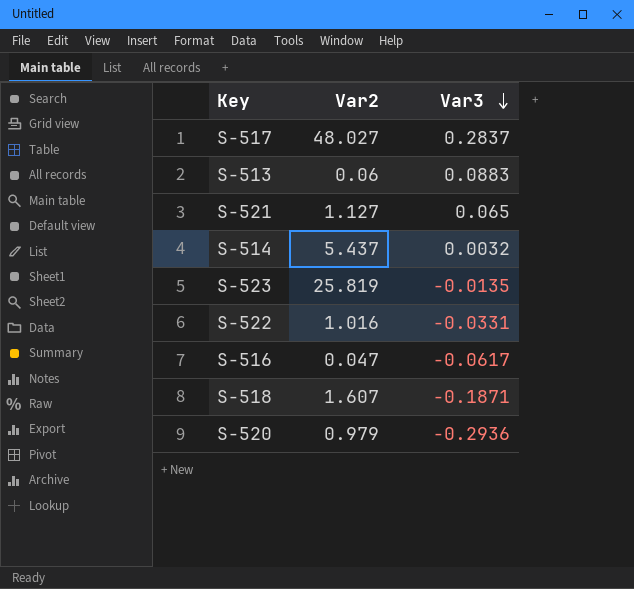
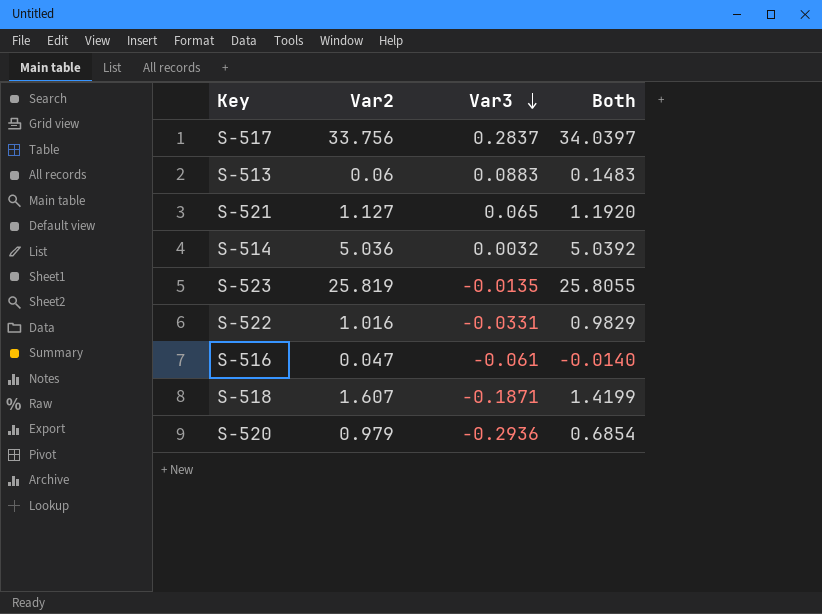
column Both | formula: none -> [Var2] + [Var3]
S-517 | Var2: 48.027 -> 33.756
S-514 | Var2: 5.437 -> 5.036
S-516 | Var3: -0.0617 -> -0.061

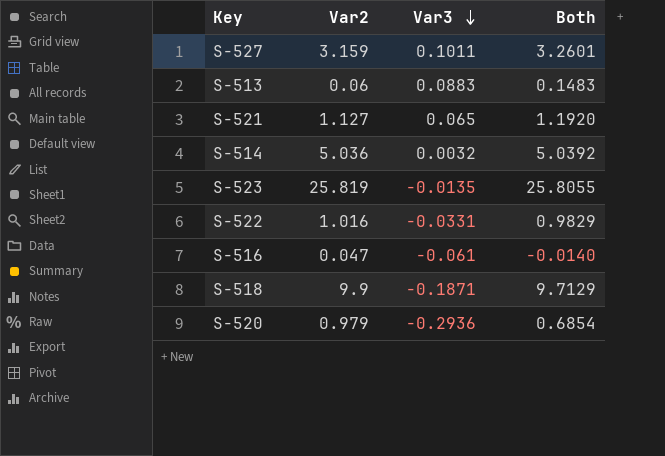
row S-517: 33.756 | 0.2837 | 34.0397 -> none
row S-527: none -> 3.159 | 0.1011 | 3.2601
S-518 | Var2: 1.607 -> 9.9
S-518 | Both: 1.4199 -> 9.7129

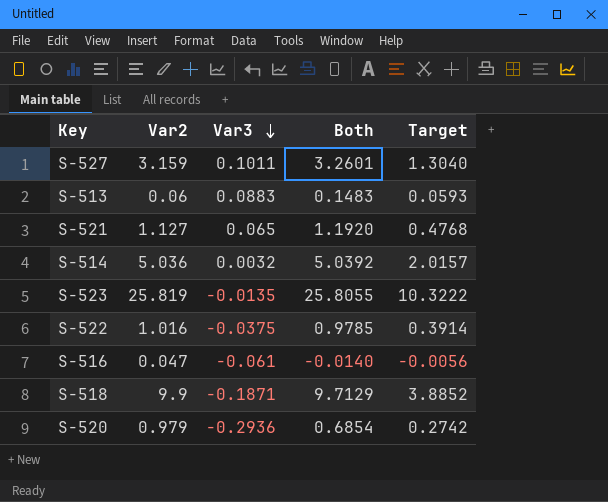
column Target | formula: none -> [Both] * 0.4
S-522 | Var3: -0.0331 -> -0.0375
S-522 | Both: 0.9829 -> 0.9785

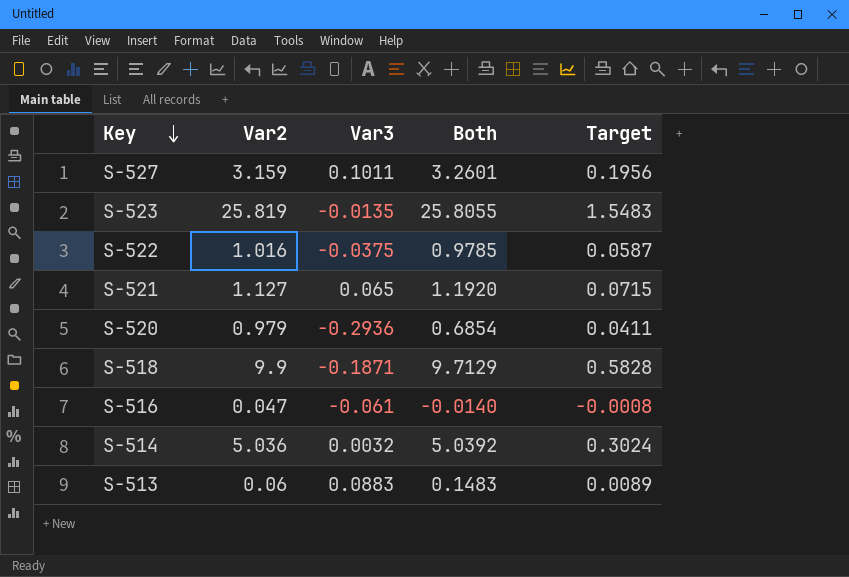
row order: Var3 descending -> Key descending
column Target | formula: [Both] * 0.4 -> [Both] * 0.06

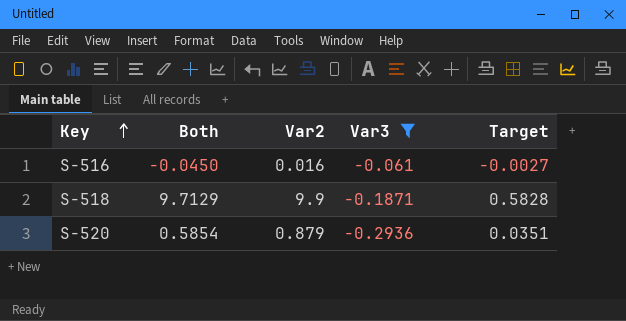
filter: none -> Var3 <= -0.061
row order: Key descending -> Key ascending
column Both | position: 4 -> 2
S-516 | Both: -0.0140 -> -0.0450
S-516 | Var2: 0.047 -> 0.016
S-516 | Target: -0.0008 -> -0.0027
S-520 | Both: 0.6854 -> 0.5854
S-520 | Var2: 0.979 -> 0.879
S-520 | Target: 0.0411 -> 0.0351

